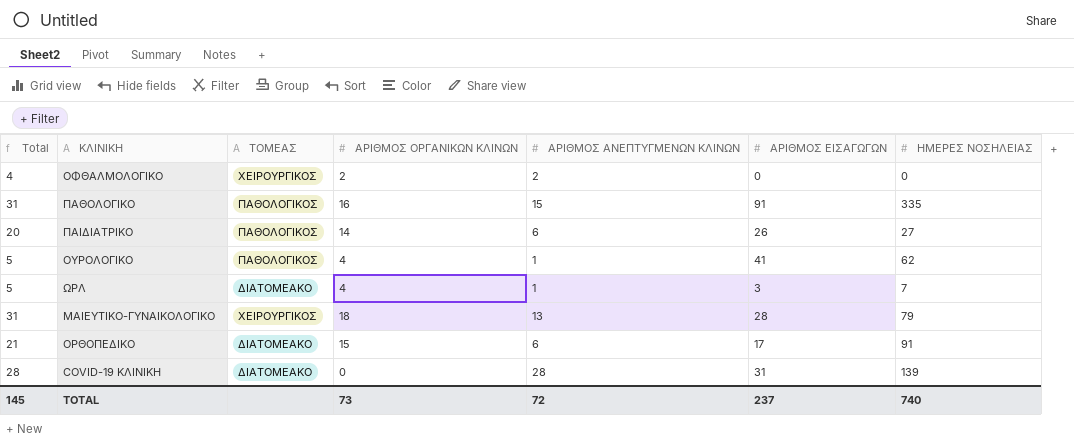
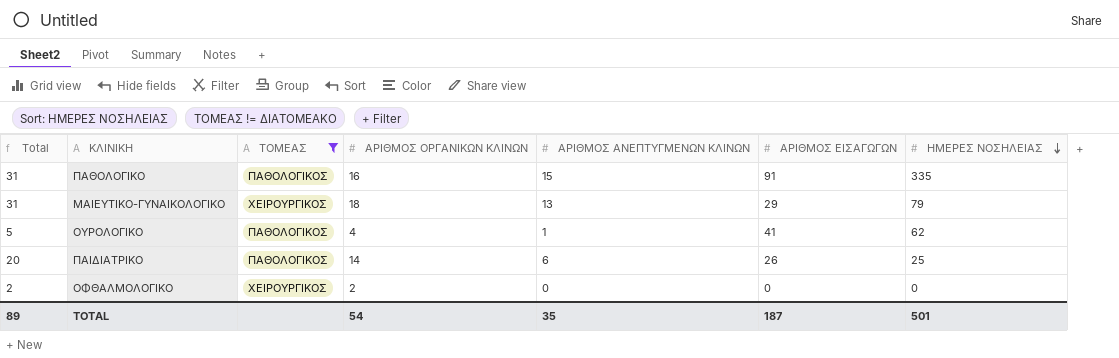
filter: none -> ΤΟΜΕΑΣ != ΔΙΑΤΟΜΕΑΚΟ
row order: none -> ΗΜΕΡΕΣ ΝΟΣΗΛΕΙΑΣ descending
ΜΑΙΕΥΤΙΚΟ-ΓΥΝΑΙΚΟΛΟΓΙΚΟ | ΑΡΙΘΜΟΣ ΕΙΣΑΓΩΓΩΝ: 28 -> 29
ΠΑΙΔΙΑΤΡΙΚΟ | ΗΜΕΡΕΣ ΝΟΣΗΛΕΙΑΣ: 27 -> 25
ΟΦΘΑΛΜΟΛΟΓΙΚΟ | Total: 4 -> 2
ΟΦΘΑΛΜΟΛΟΓΙΚΟ | ΑΡΙΘΜΟΣ ΑΝΕΠΤΥΓΜΕΝΩΝ ΚΛΙΝΩΝ: 2 -> 0
TOTAL | Total: 145 -> 89
TOTAL | ΑΡΙΘΜΟΣ ΟΡΓΑΝΙΚΩΝ ΚΛΙΝΩΝ: 73 -> 54
TOTAL | ΑΡΙΘΜΟΣ ΑΝΕΠΤΥΓΜΕΝΩΝ ΚΛΙΝΩΝ: 72 -> 35
TOTAL | ΑΡΙΘΜΟΣ ΕΙΣΑΓΩΓΩΝ: 237 -> 187
TOTAL | ΗΜΕΡΕΣ ΝΟΣΗΛΕΙΑΣ: 740 -> 501

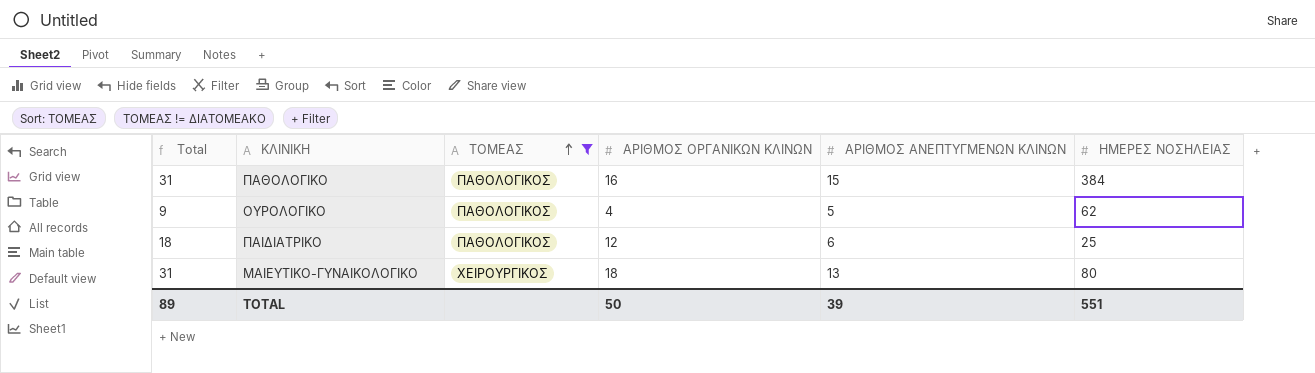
row order: ΗΜΕΡΕΣ ΝΟΣΗΛΕΙΑΣ descending -> ΤΟΜΕΑΣ ascending
column ΑΡΙΘΜΟΣ ΕΙΣΑΓΩΓΩΝ | position: 6 -> none
row ΟΦΘΑΛΜΟΛΟΓΙΚΟ: 2 | ΧΕΙΡΟΥΡΓΙΚΟΣ | 2 | 0 | 0 | 0 -> none
ΠΑΘΟΛΟΓΙΚΟ | ΗΜΕΡΕΣ ΝΟΣΗΛΕΙΑΣ: 335 -> 384
ΟΥΡΟΛΟΓΙΚΟ | Total: 5 -> 9
ΟΥΡΟΛΟΓΙΚΟ | ΑΡΙΘΜΟΣ ΑΝΕΠΤΥΓΜΕΝΩΝ ΚΛΙΝΩΝ: 1 -> 5
ΠΑΙΔΙΑΤΡΙΚΟ | Total: 20 -> 18
ΠΑΙΔΙΑΤΡΙΚΟ | ΑΡΙΘΜΟΣ ΟΡΓΑΝΙΚΩΝ ΚΛΙΝΩΝ: 14 -> 12
ΜΑΙΕΥΤΙΚΟ-ΓΥΝΑΙΚΟΛΟΓΙΚΟ | ΗΜΕΡΕΣ ΝΟΣΗΛΕΙΑΣ: 79 -> 80
TOTAL | ΑΡΙΘΜΟΣ ΟΡΓΑΝΙΚΩΝ ΚΛΙΝΩΝ: 54 -> 50
TOTAL | ΑΡΙΘΜΟΣ ΑΝΕΠΤΥΓΜΕΝΩΝ ΚΛΙΝΩΝ: 35 -> 39
TOTAL | ΗΜΕΡΕΣ ΝΟΣΗΛΕΙΑΣ: 501 -> 551

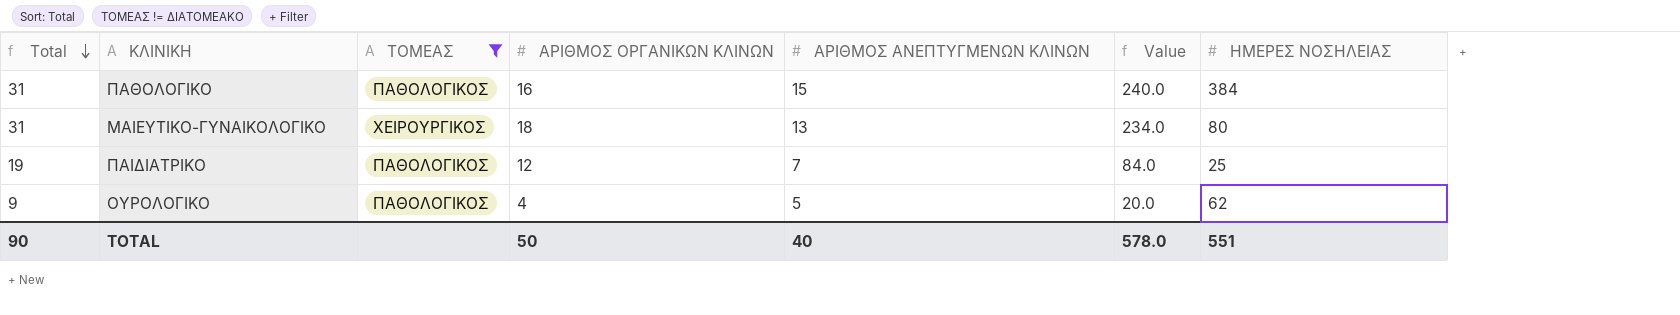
row order: ΤΟΜΕΑΣ ascending -> Total descending
column Value | formula: none -> [ΑΡΙΘΜΟΣ ΟΡΓΑΝΙΚΩΝ ΚΛΙΝΩΝ] * [ΑΡΙΘΜΟΣ ΑΝΕΠΤΥΓΜΕΝΩΝ ΚΛΙΝΩΝ]
ΠΑΙΔΙΑΤΡΙΚΟ | Total: 18 -> 19
ΠΑΙΔΙΑΤΡΙΚΟ | ΑΡΙΘΜΟΣ ΑΝΕΠΤΥΓΜΕΝΩΝ ΚΛΙΝΩΝ: 6 -> 7
TOTAL | Total: 89 -> 90
TOTAL | ΑΡΙΘΜΟΣ ΑΝΕΠΤΥΓΜΕΝΩΝ ΚΛΙΝΩΝ: 39 -> 40

